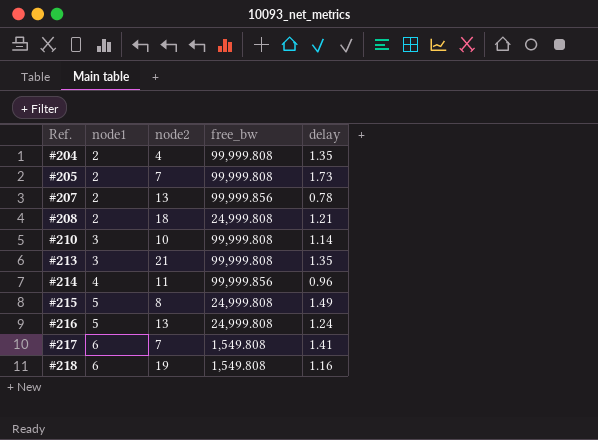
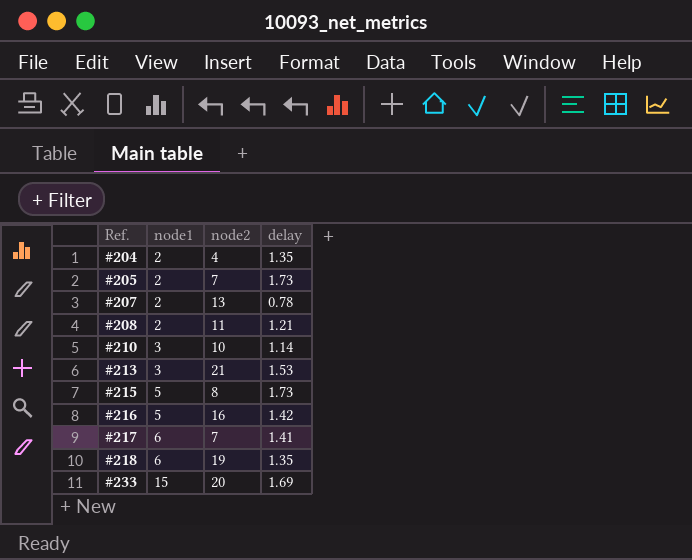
column free_bw | position: 4 -> none
row #214: 4 | 11 | 99,999.856 | 0.96 -> none
#208 | node2: 18 -> 11
#213 | delay: 1.35 -> 1.53
#215 | delay: 1.49 -> 1.73
#216 | node2: 13 -> 16
#216 | delay: 1.24 -> 1.42
#218 | delay: 1.16 -> 1.35
row #233: none -> 15 | 20 | 1.69

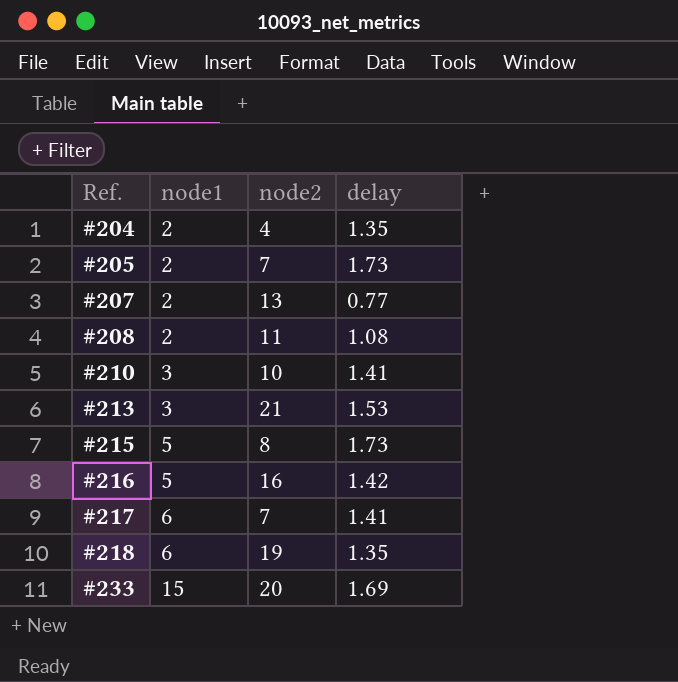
#207 | delay: 0.78 -> 0.77
#208 | delay: 1.21 -> 1.08
#210 | delay: 1.14 -> 1.41

